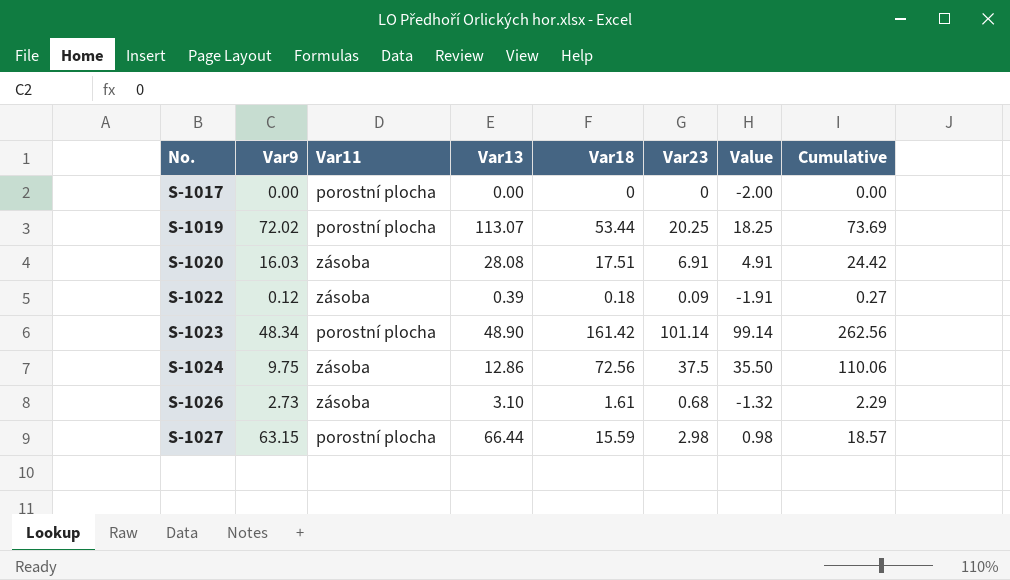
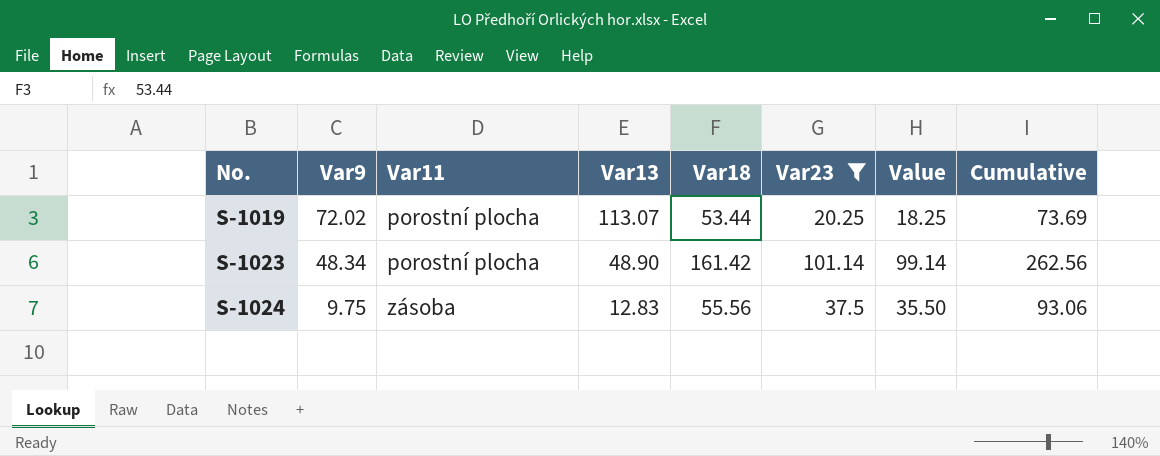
filter: none -> Var23 >= 20.25
S-1024 | Var13: 12.86 -> 12.83
S-1024 | Var18: 72.56 -> 55.56
S-1024 | Cumulative: 110.06 -> 93.06

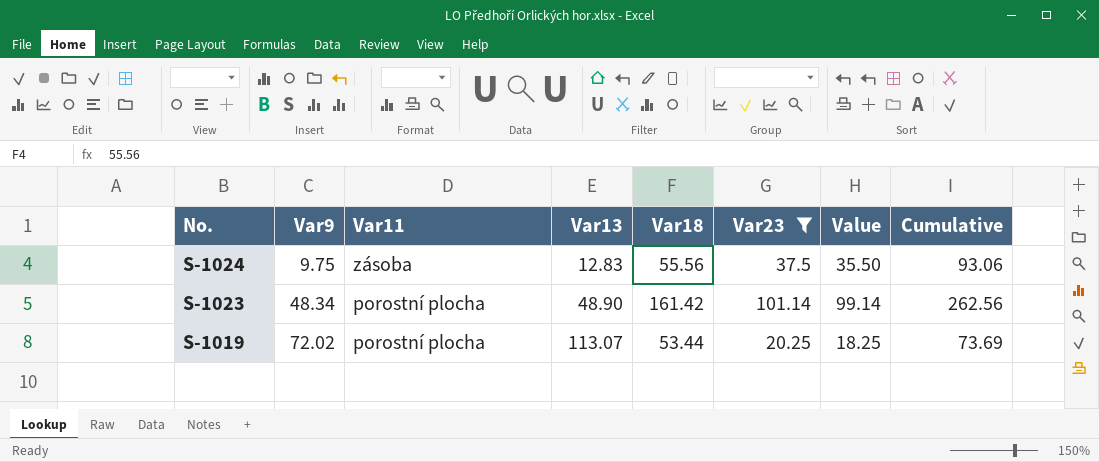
row order: No. ascending -> No. descending

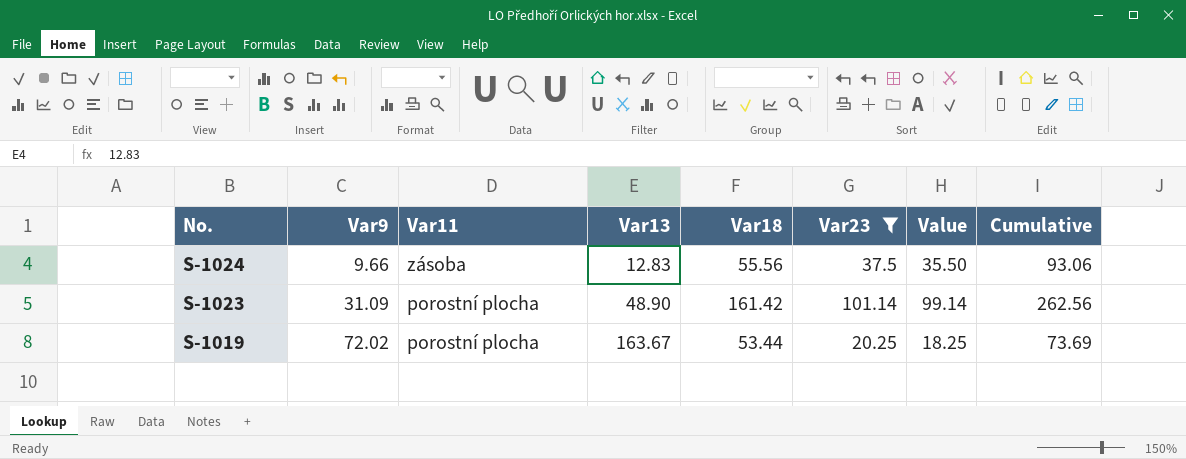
S-1024 | Var9: 9.75 -> 9.66
S-1023 | Var9: 48.34 -> 31.09
S-1019 | Var13: 113.07 -> 163.67

